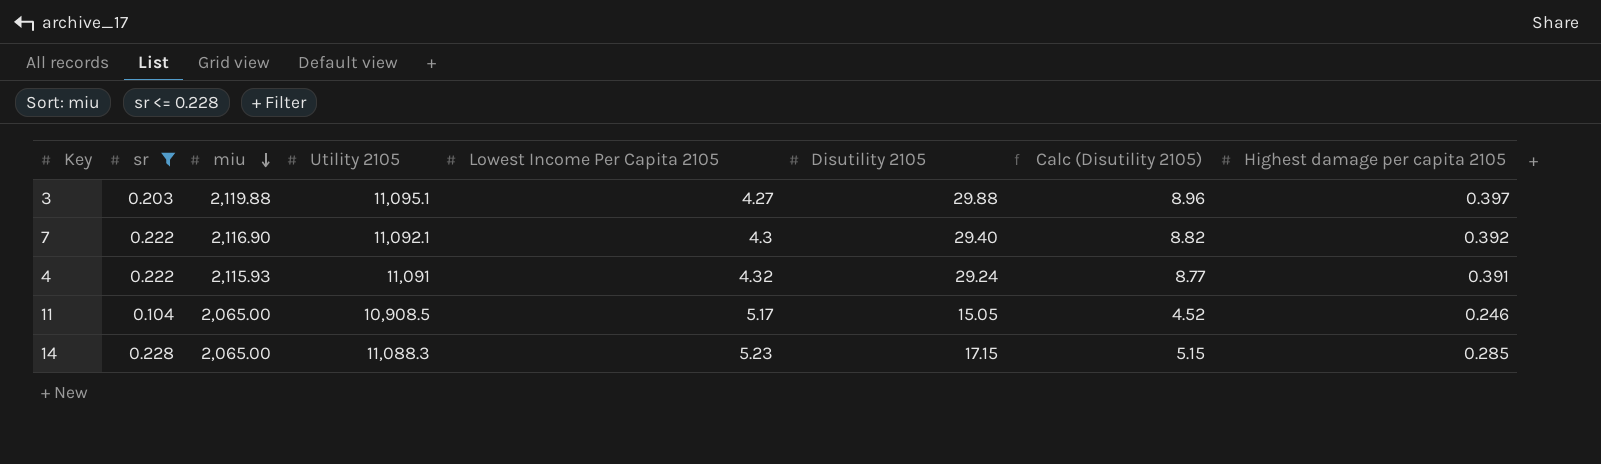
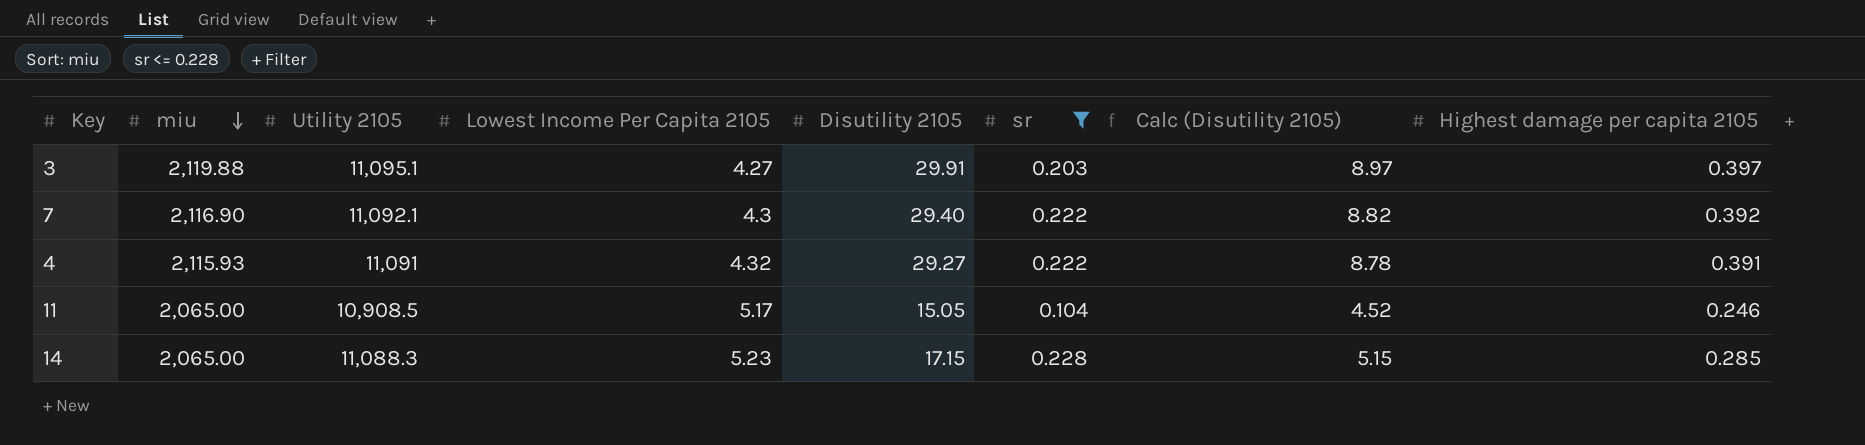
column sr | position: 2 -> 6
3 | Disutility 2105: 29.88 -> 29.91
3 | Calc (Disutility 2105): 8.96 -> 8.97
4 | Disutility 2105: 29.24 -> 29.27
4 | Calc (Disutility 2105): 8.77 -> 8.78

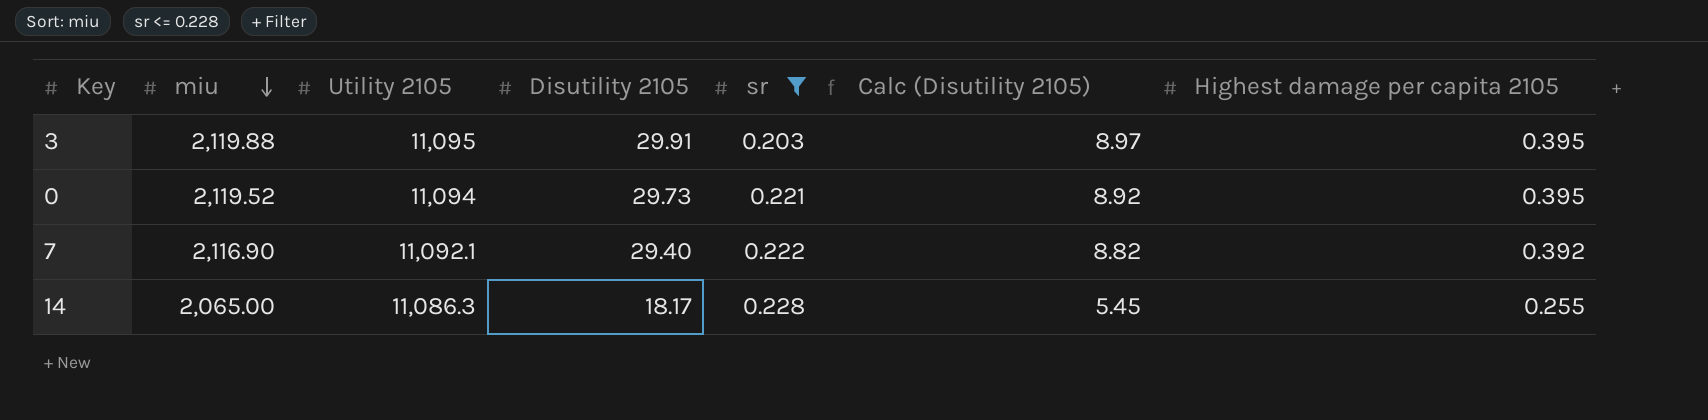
column Lowest Income Per Capita 2105 | position: 4 -> none
row 4: 2,115.93 | 11,091 | 4.32 | 29.27 | 0.222 | 8.78 | 0.391 -> none
row 11: 2,065.00 | 10,908.5 | 5.17 | 15.05 | 0.104 | 4.52 | 0.246 -> none
3 | Utility 2105: 11,095.1 -> 11,095
3 | Highest damage per capita 2105: 0.397 -> 0.395
row 0: none -> 2,119.52 | 11,094 | 29.73 | 0.221 | 8.92 | 0.395
14 | Utility 2105: 11,088.3 -> 11,086.3
14 | Disutility 2105: 17.15 -> 18.17
14 | Calc (Disutility 2105): 5.15 -> 5.45
14 | Highest damage per capita 2105: 0.285 -> 0.255

